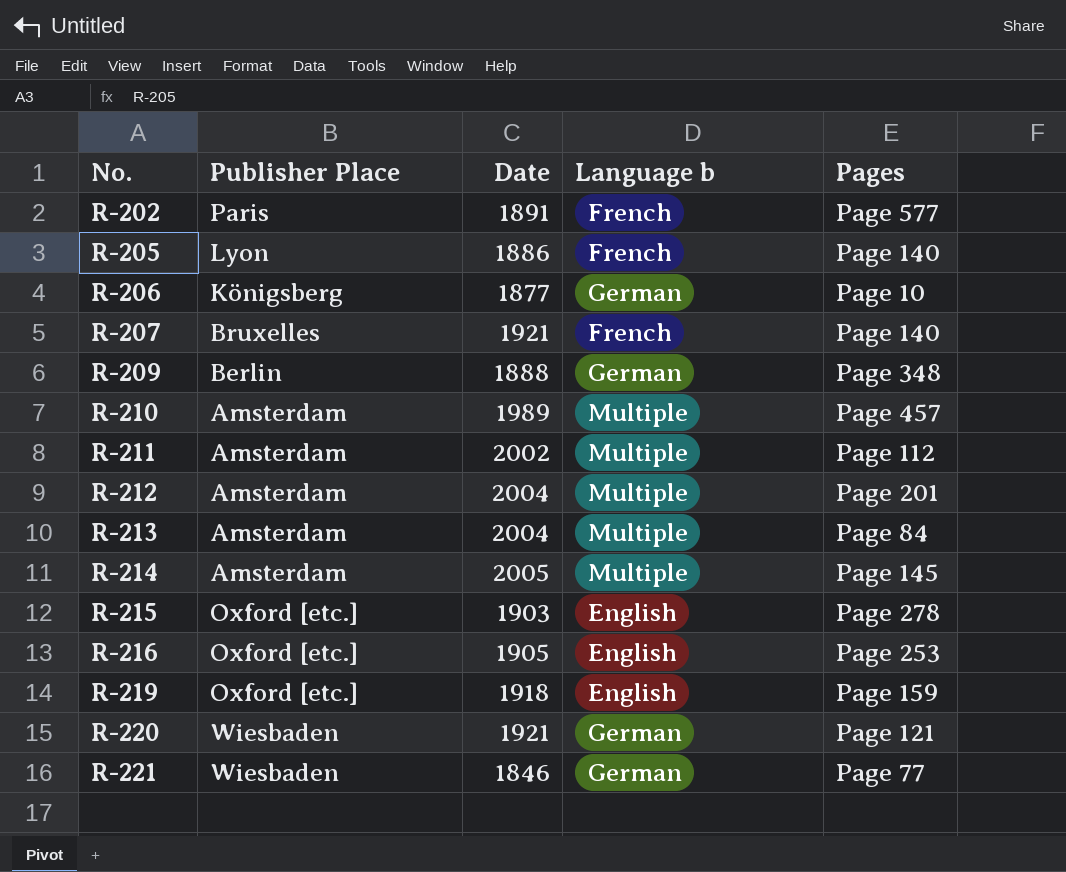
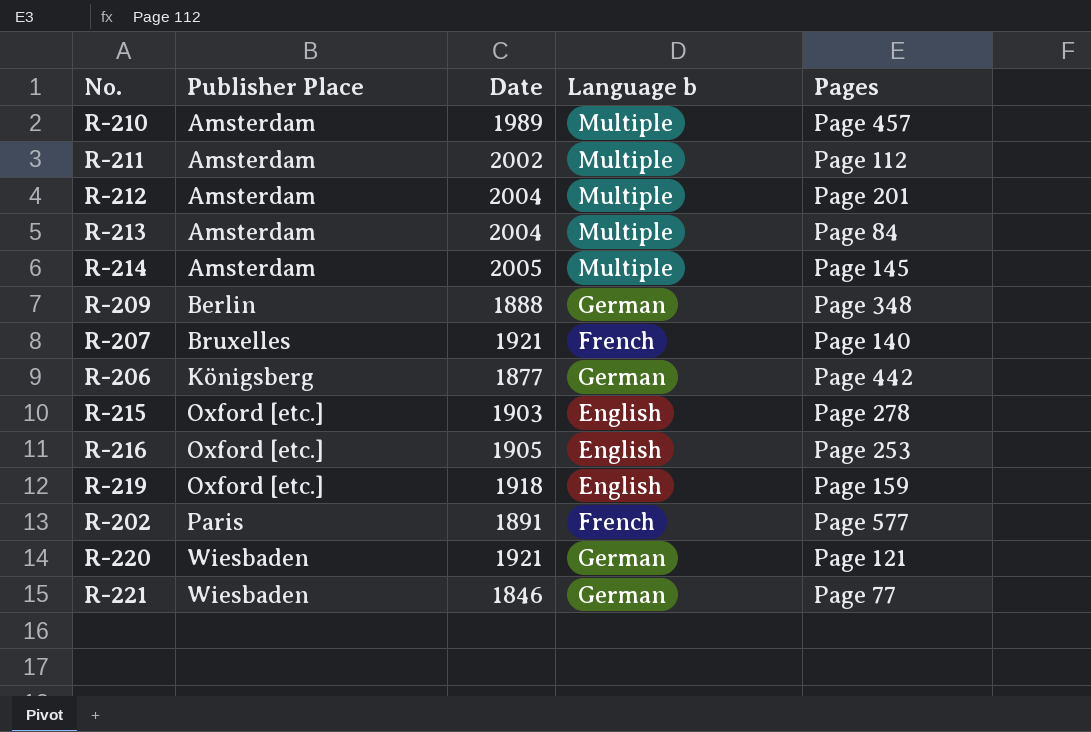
row order: No. ascending -> Publisher Place ascending
row R-205: Lyon | 1886 | French | Page 140 -> none
R-206 | Pages: Page 10 -> Page 442

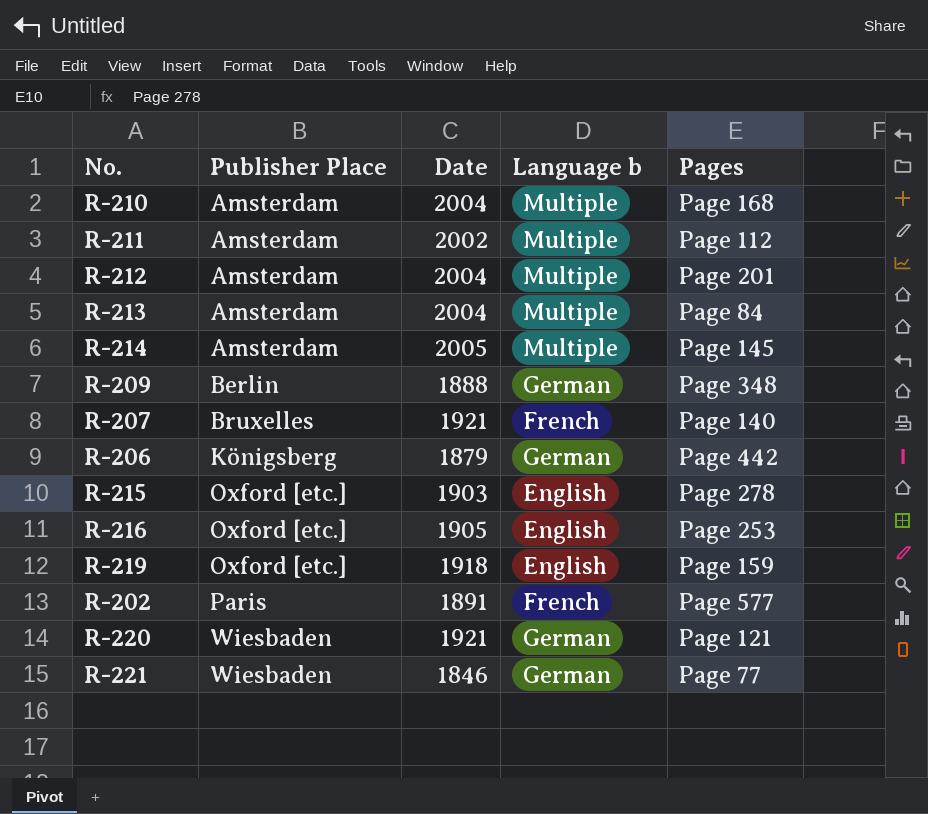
R-210 | Date: 1989 -> 2004
R-210 | Pages: Page 457 -> Page 168
R-206 | Date: 1877 -> 1879

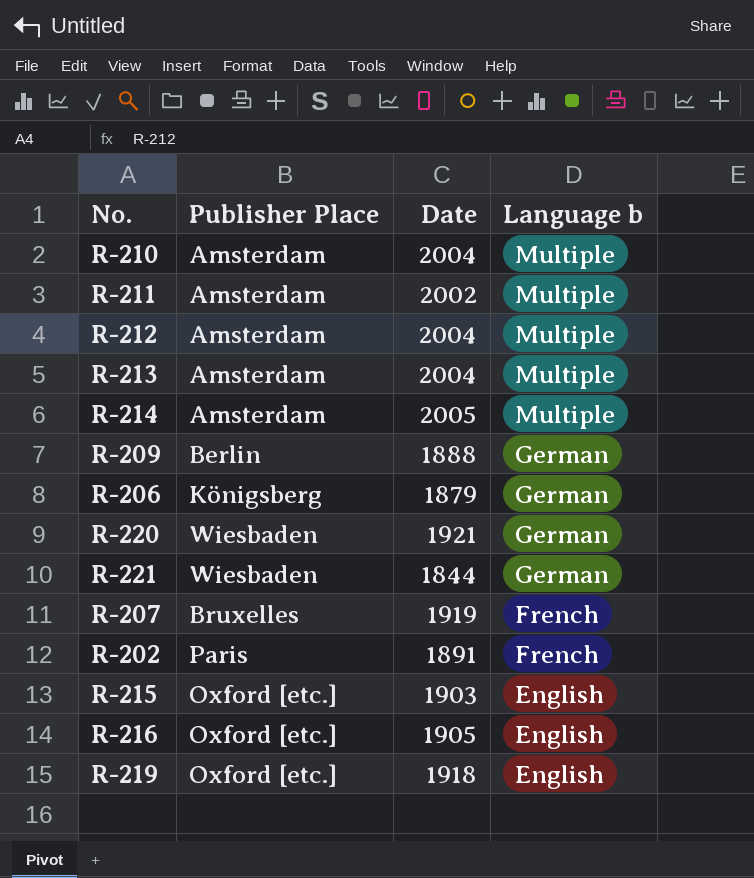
row order: Publisher Place ascending -> Language b descending
column Pages | position: 5 -> none
R-221 | Date: 1846 -> 1844
R-207 | Date: 1921 -> 1919

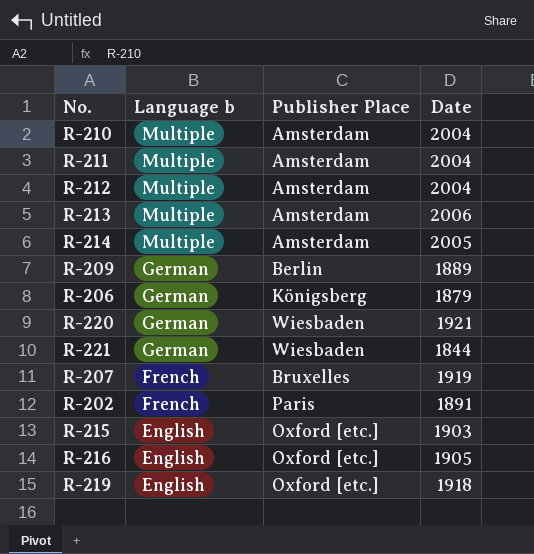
column Language b | position: 4 -> 2
R-211 | Date: 2002 -> 2004
R-213 | Date: 2004 -> 2006
R-209 | Date: 1888 -> 1889

